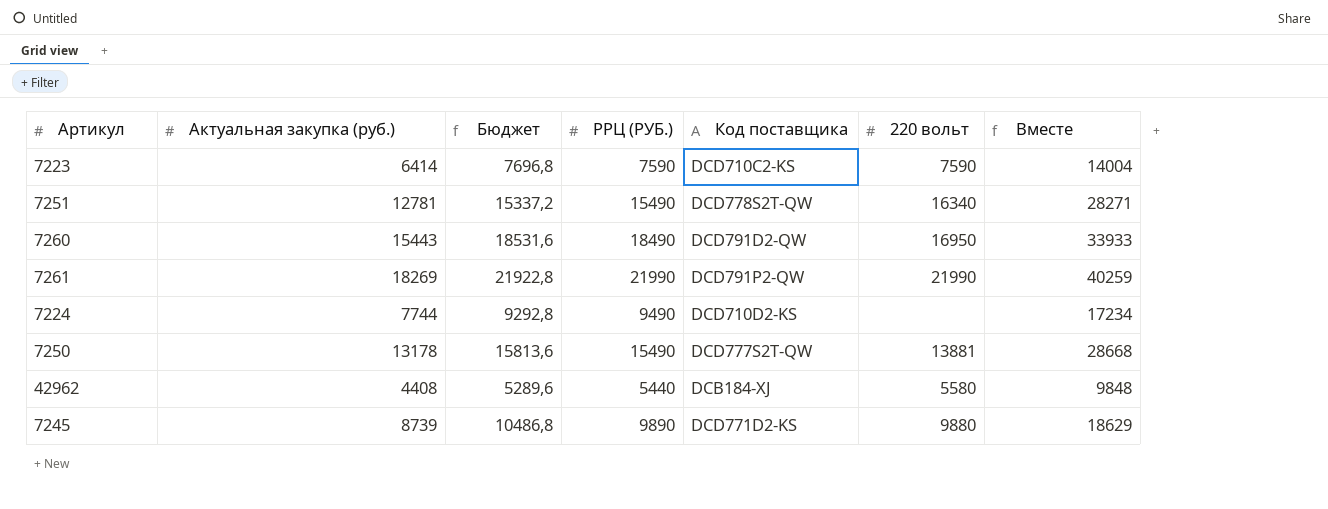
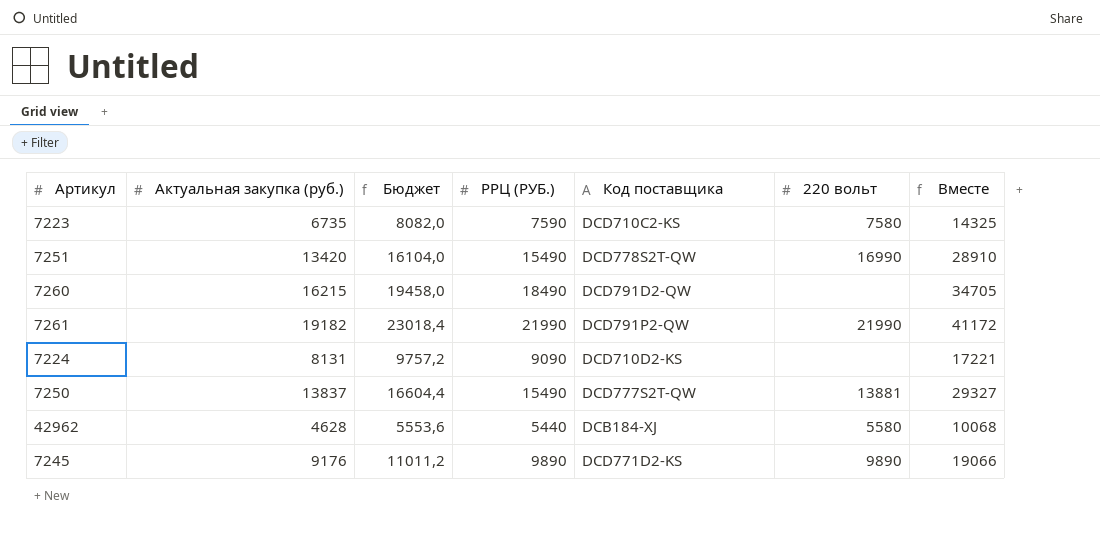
7223 | Актуальная закупка (руб.): 6414 -> 6735
7223 | Бюджет: 7696,8 -> 8082,0
7223 | 220 вольт: 7590 -> 7580
7223 | Вместе: 14004 -> 14325
7251 | Актуальная закупка (руб.): 12781 -> 13420
7251 | Бюджет: 15337,2 -> 16104,0
7251 | 220 вольт: 16340 -> 16990
7251 | Вместе: 28271 -> 28910
7260 | Актуальная закупка (руб.): 15443 -> 16215
7260 | Бюджет: 18531,6 -> 19458,0
7260 | 220 вольт: 16950 -> none
7260 | Вместе: 33933 -> 34705
7261 | Актуальная закупка (руб.): 18269 -> 19182
7261 | Бюджет: 21922,8 -> 23018,4
7261 | Вместе: 40259 -> 41172
7224 | Актуальная закупка (руб.): 7744 -> 8131
7224 | Бюджет: 9292,8 -> 9757,2
7224 | РРЦ (РУБ.): 9490 -> 9090
7224 | Вместе: 17234 -> 17221
7250 | Актуальная закупка (руб.): 13178 -> 13837
7250 | Бюджет: 15813,6 -> 16604,4
7250 | Вместе: 28668 -> 29327
42962 | Актуальная закупка (руб.): 4408 -> 4628
42962 | Бюджет: 5289,6 -> 5553,6
42962 | Вместе: 9848 -> 10068
7245 | Актуальная закупка (руб.): 8739 -> 9176
7245 | Бюджет: 10486,8 -> 11011,2
7245 | 220 вольт: 9880 -> 9890
7245 | Вместе: 18629 -> 19066

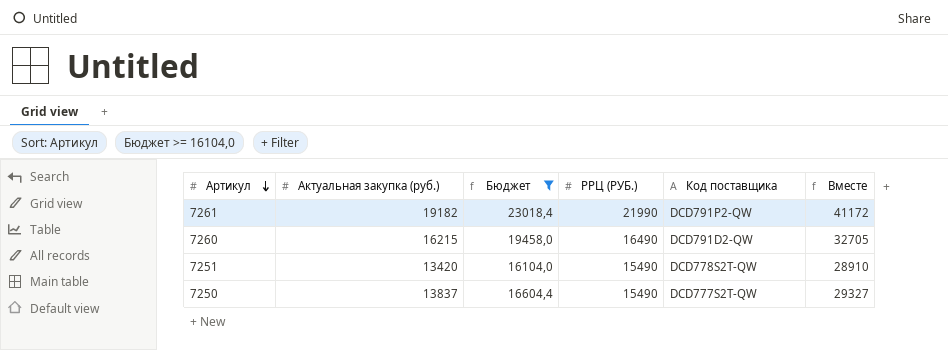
filter: none -> Бюджет >= 16104,0
row order: none -> Артикул descending
column 220 вольт | position: 6 -> none
7260 | РРЦ (РУБ.): 18490 -> 16490
7260 | Вместе: 34705 -> 32705

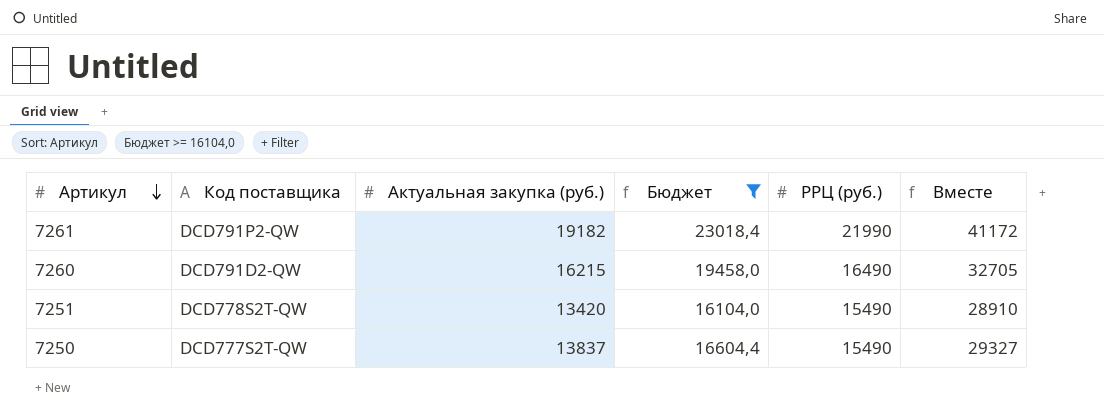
column Код поставщика | position: 5 -> 2
column name: РРЦ (РУБ.) -> РРЦ (руб.)

